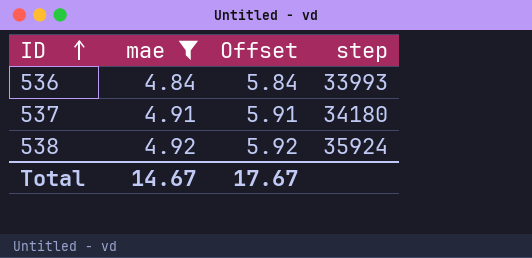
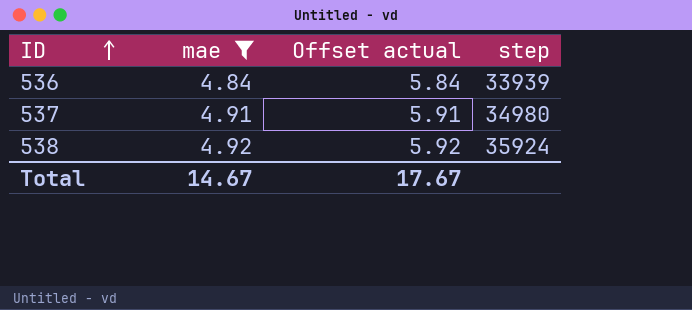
column name: Offset -> Offset actual
536 | step: 33993 -> 33939
537 | step: 34180 -> 34980

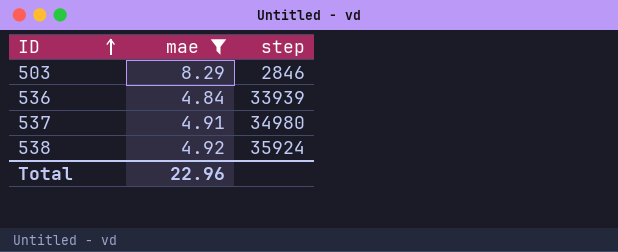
column Offset actual | formula: [mae] + 1 -> none
row 503: none -> 8.29 | 2846
Total | mae: 14.67 -> 22.96

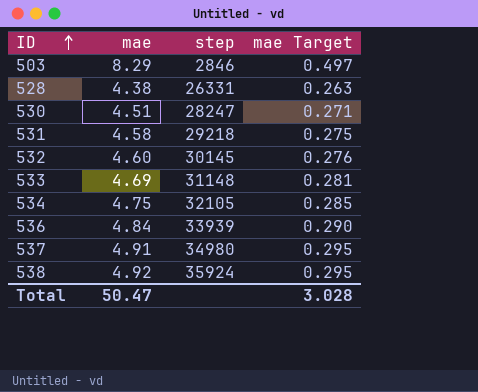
filter: mae >= 4.84 -> none
column mae Target | formula: none -> [mae] * 0.06
Total | mae: 22.96 -> 50.47

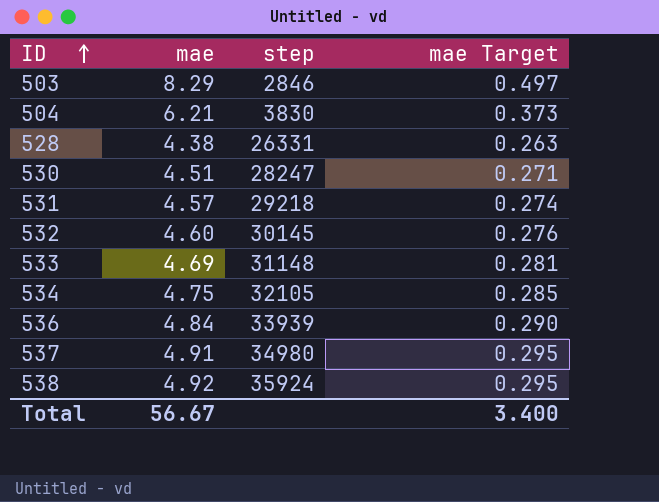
row 504: none -> 6.21 | 3830 | 0.373
531 | mae: 4.58 -> 4.57
531 | mae Target: 0.275 -> 0.274
Total | mae: 50.47 -> 56.67
Total | mae Target: 3.028 -> 3.400

